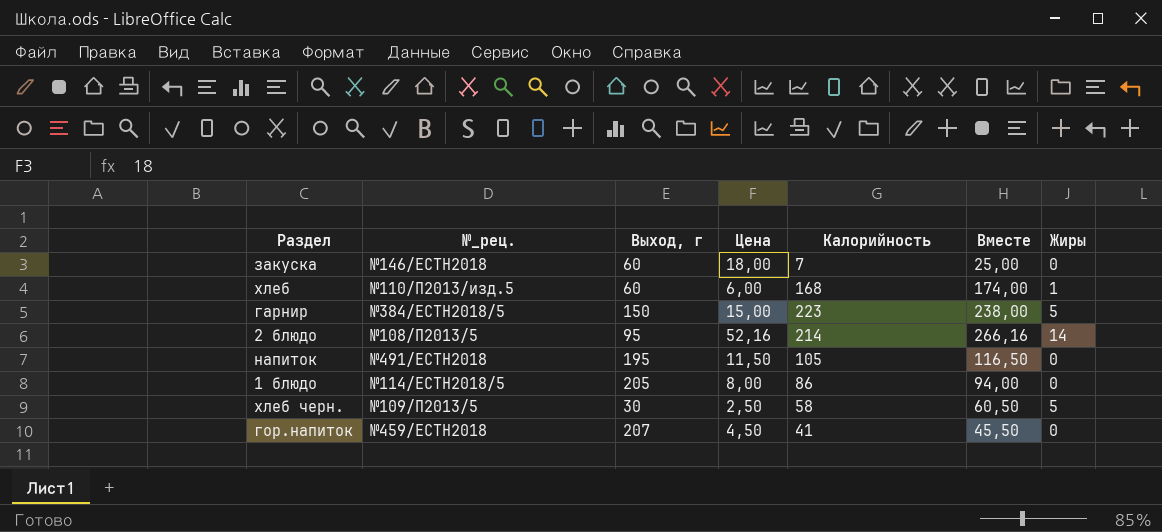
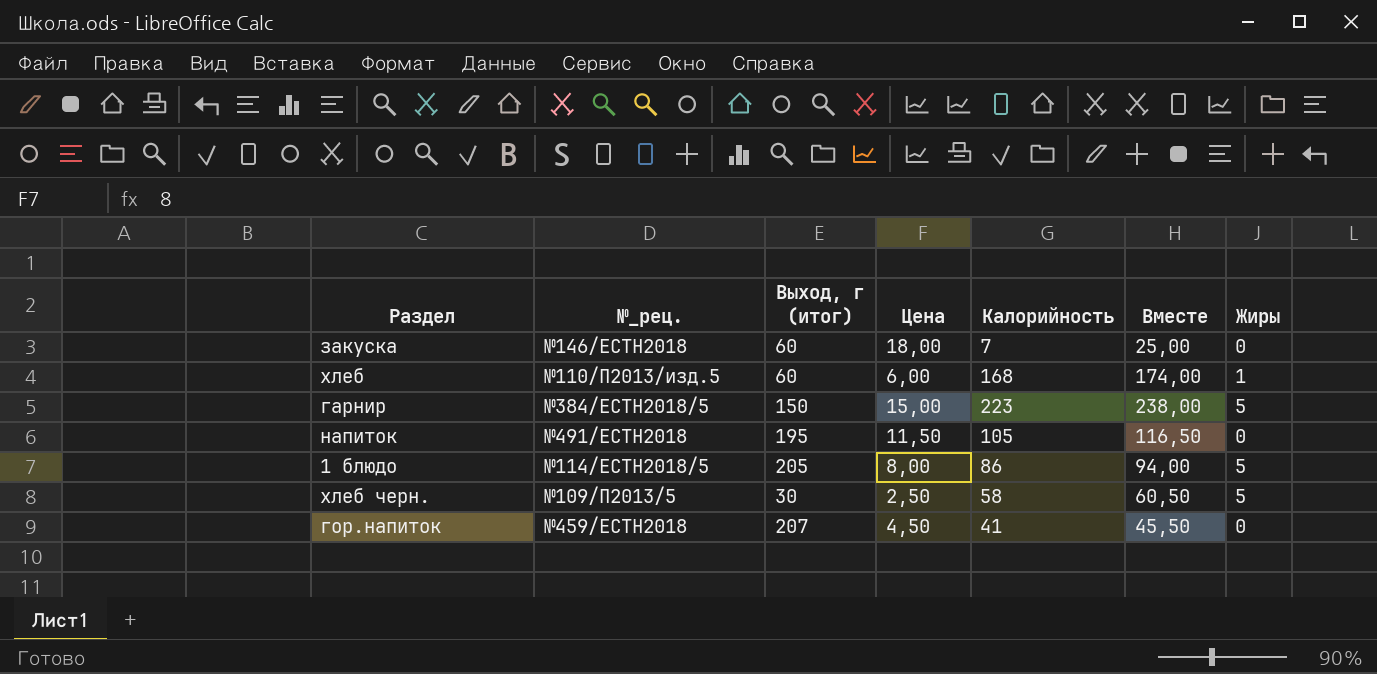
column name: Выход, г -> Выход, г (итог)
row 2 блюдо: №108/П2013/5 | 95 | 52,16 | 214 | 266,16 | 14 -> none
1 блюдо | Жиры: 0 -> 5

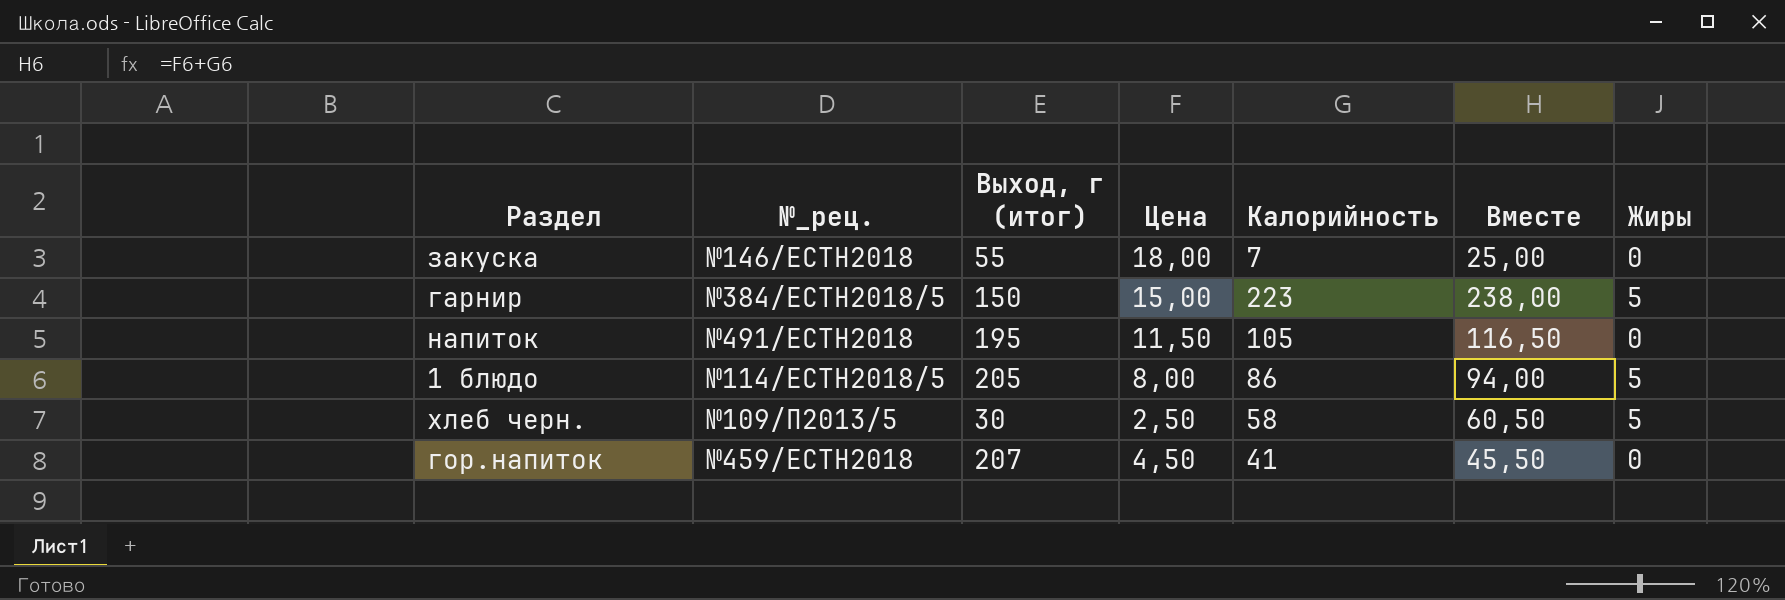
row хлеб: №110/П2013/изд.5 | 60 | 6,00 | 168 | 174,00 | 1 -> none
закуска | Выход, г (итог): 60 -> 55

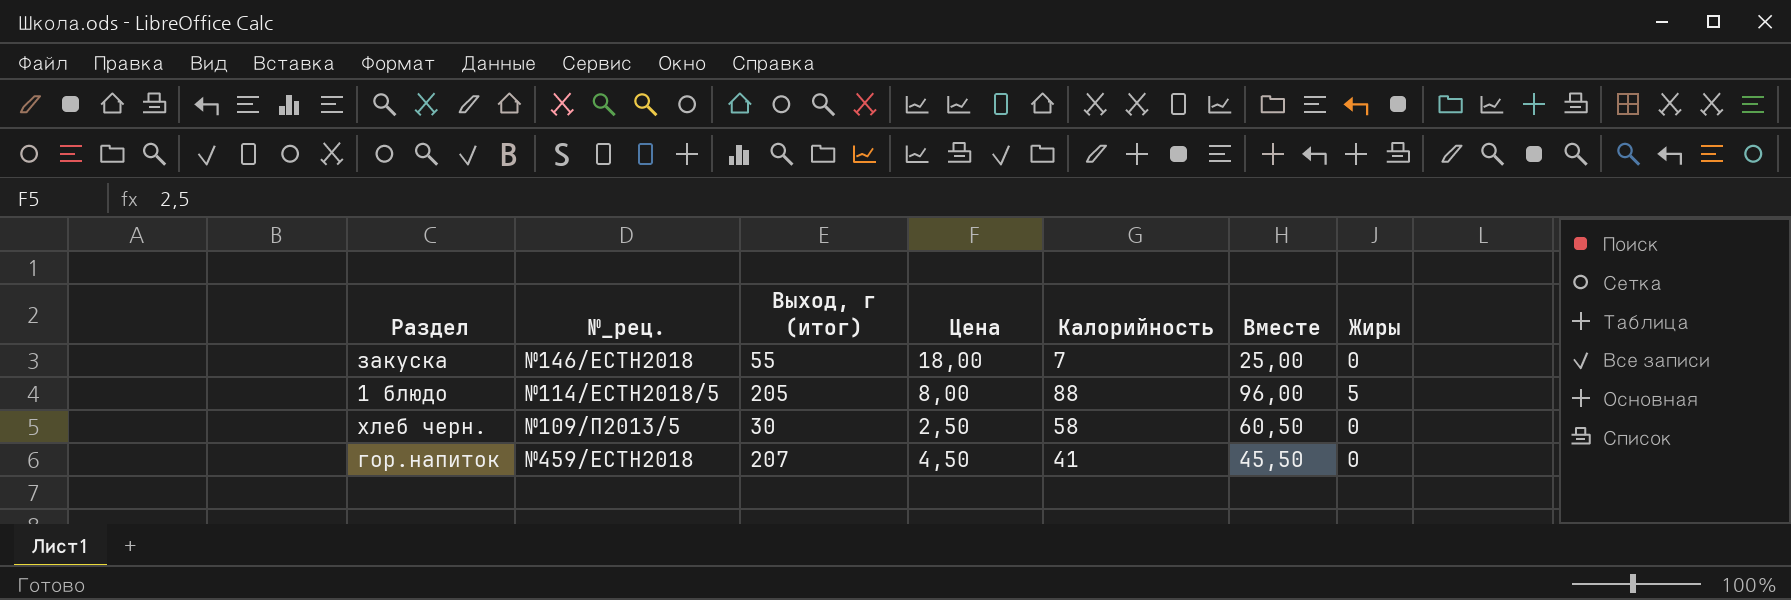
row гарнир: №384/ЕСТН2018/5 | 150 | 15,00 | 223 | 238,00 | 5 -> none
row напиток: №491/ЕСТН2018 | 195 | 11,50 | 105 | 116,50 | 0 -> none
1 блюдо | Калорийность: 86 -> 88
1 блюдо | Вместе: 94,00 -> 96,00
хлеб черн. | Жиры: 5 -> 0

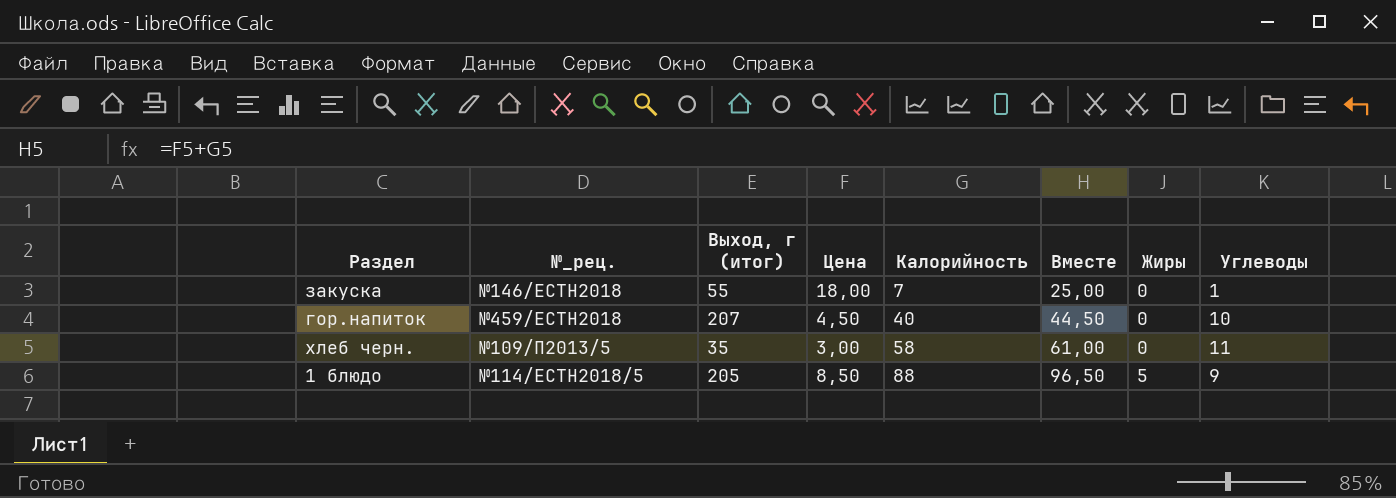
row order: none -> Калорийность ascending
column Углеводы | position: none -> 8
гор.напиток | Калорийность: 41 -> 40
гор.напиток | Вместе: 45,50 -> 44,50
хлеб черн. | Выход, г (итог): 30 -> 35
хлеб черн. | Цена: 2,50 -> 3,00
хлеб черн. | Вместе: 60,50 -> 61,00
1 блюдо | Цена: 8,00 -> 8,50
1 блюдо | Вместе: 96,00 -> 96,50

